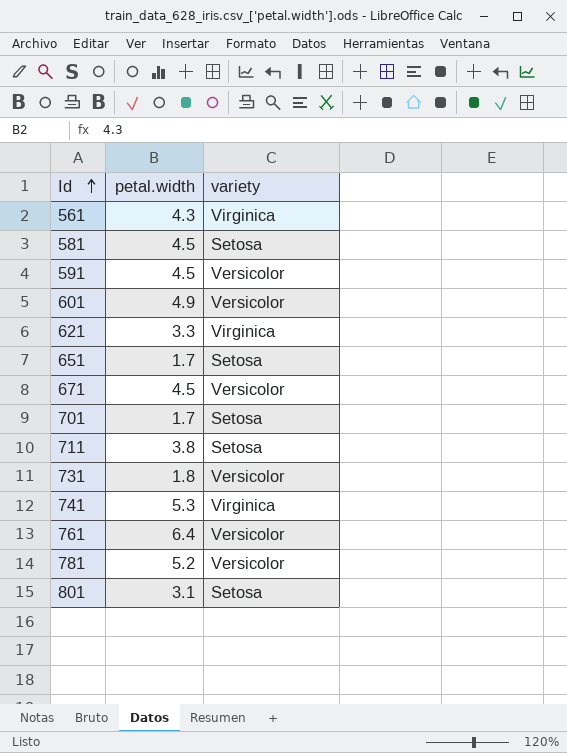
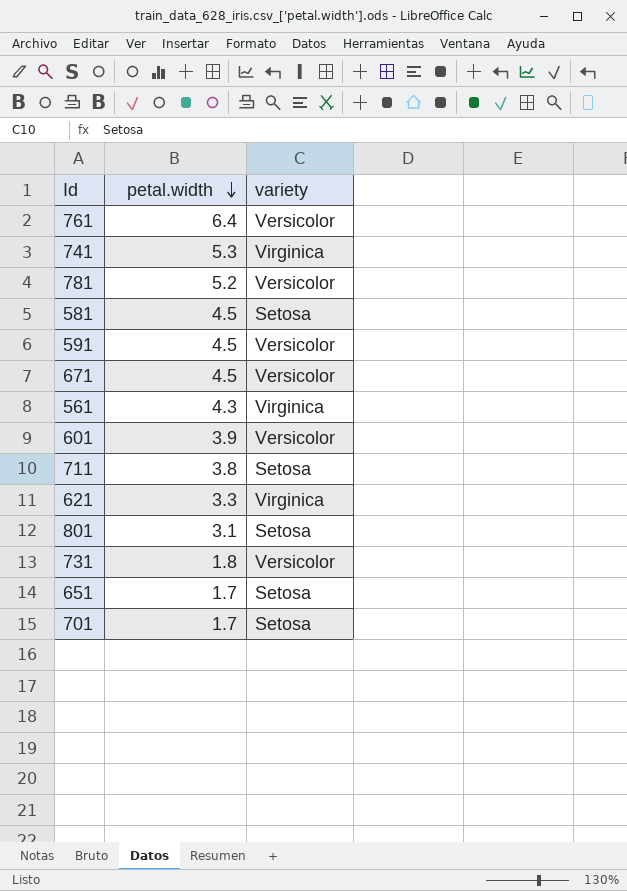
row order: Id ascending -> petal.width descending
601 | petal.width: 4.9 -> 3.9

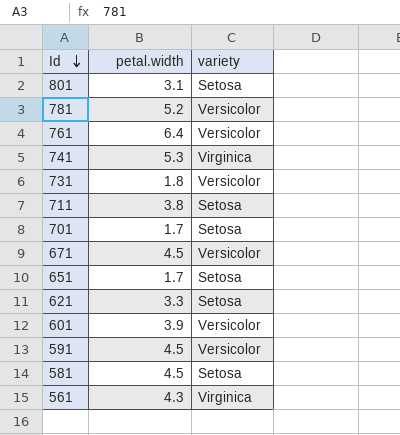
row order: petal.width descending -> Id descending
621 | variety: Virginica -> Setosa

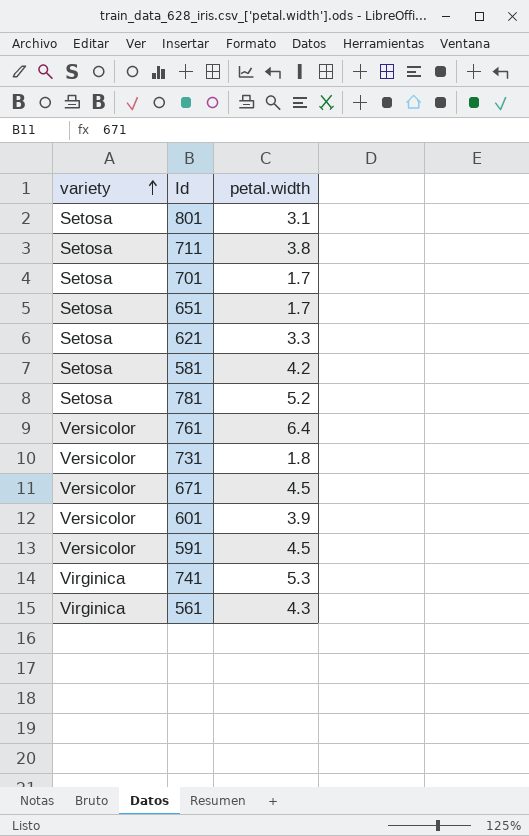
row order: Id descending -> variety ascending
column variety | position: 3 -> 1
581 | petal.width: 4.5 -> 4.2
781 | variety: Versicolor -> Setosa

